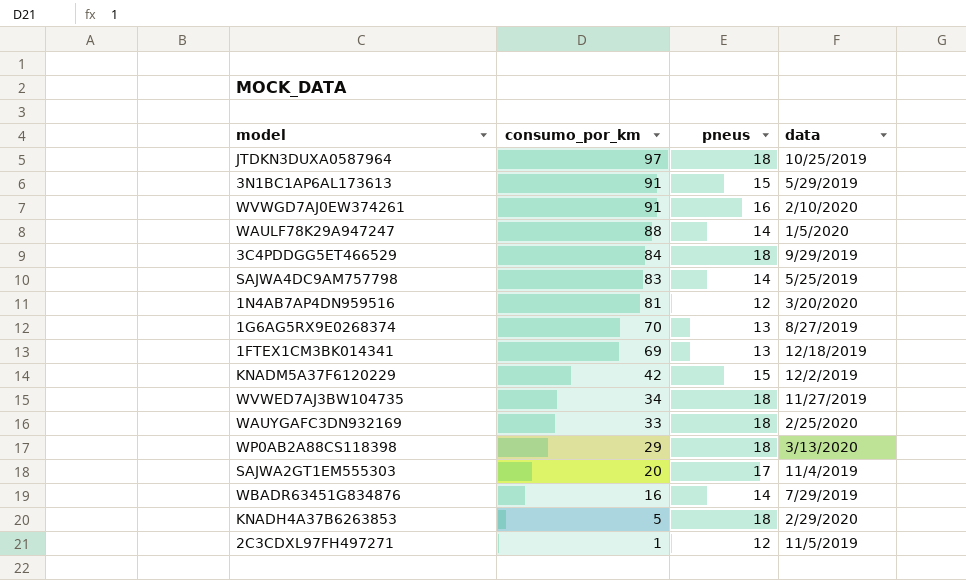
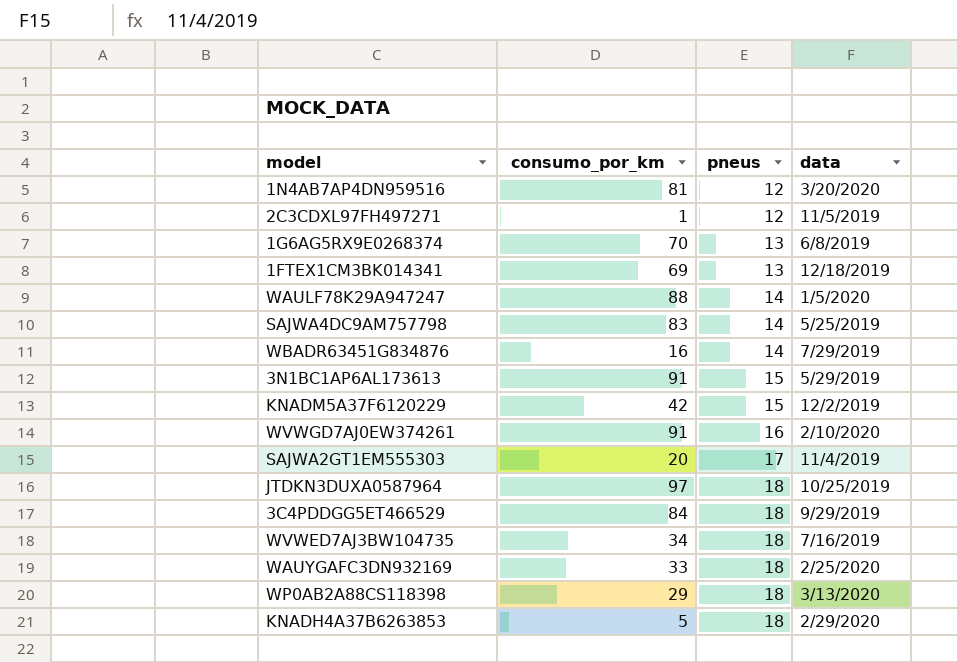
row order: consumo_por_km descending -> pneus ascending
1G6AG5RX9E0268374 | data: 8/27/2019 -> 6/8/2019
WVWED7AJ3BW104735 | data: 11/27/2019 -> 7/16/2019

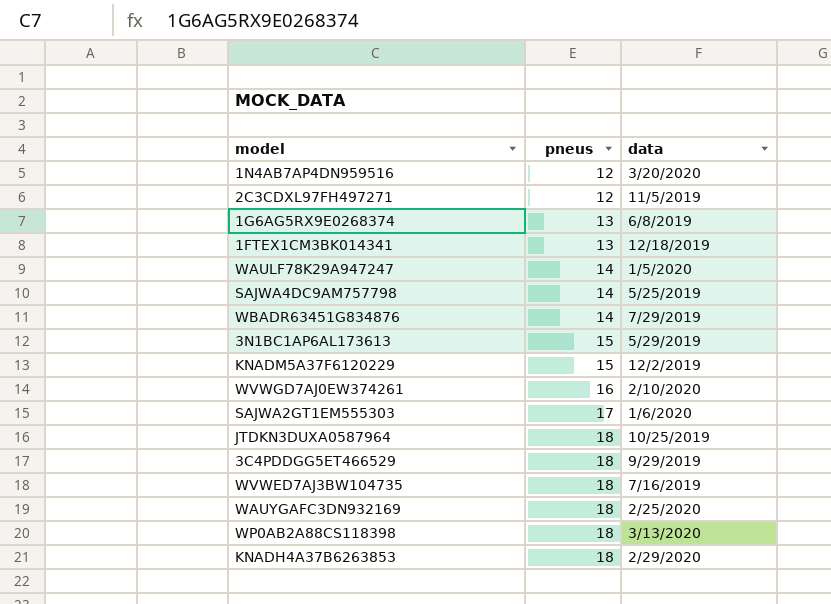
column consumo_por_km | position: 2 -> none
SAJWA2GT1EM555303 | data: 11/4/2019 -> 1/6/2020

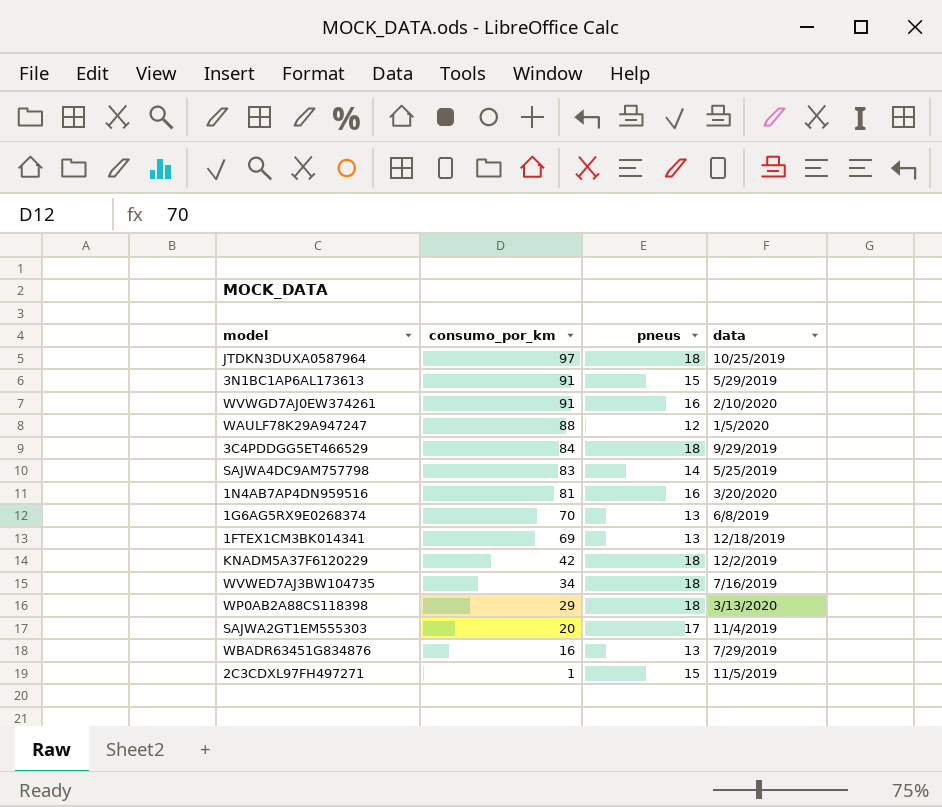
row order: pneus ascending -> consumo_por_km descending
column consumo_por_km | position: none -> 2
row WAUYGAFC3DN932169: 18 | 2/25/2020 -> none
row KNADH4A37B6263853: 18 | 2/29/2020 -> none
WAULF78K29A947247 | pneus: 14 -> 12
1N4AB7AP4DN959516 | pneus: 12 -> 16
KNADM5A37F6120229 | pneus: 15 -> 18
SAJWA2GT1EM555303 | data: 1/6/2020 -> 11/4/2019
WBADR63451G834876 | pneus: 14 -> 13
2C3CDXL97FH497271 | pneus: 12 -> 15

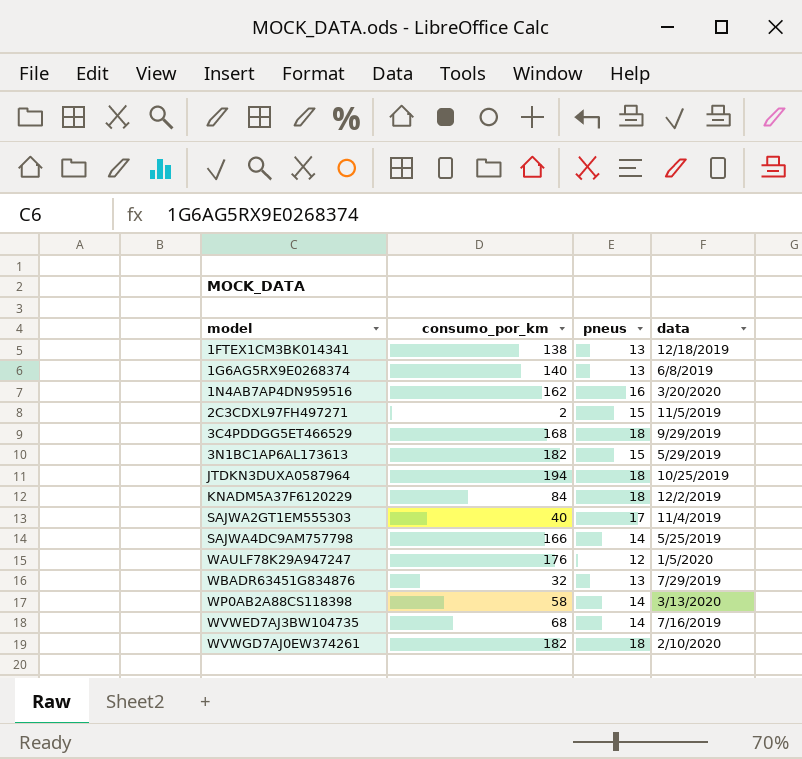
row order: consumo_por_km descending -> model ascending
1FTEX1CM3BK014341 | consumo_por_km: 69 -> 138
1G6AG5RX9E0268374 | consumo_por_km: 70 -> 140
1N4AB7AP4DN959516 | consumo_por_km: 81 -> 162
2C3CDXL97FH497271 | consumo_por_km: 1 -> 2
3C4PDDGG5ET466529 | consumo_por_km: 84 -> 168
3N1BC1AP6AL173613 | consumo_por_km: 91 -> 182
JTDKN3DUXA0587964 | consumo_por_km: 97 -> 194
KNADM5A37F6120229 | consumo_por_km: 42 -> 84
SAJWA2GT1EM555303 | consumo_por_km: 20 -> 40
SAJWA4DC9AM757798 | consumo_por_km: 83 -> 166
WAULF78K29A947247 | consumo_por_km: 88 -> 176
WBADR63451G834876 | consumo_por_km: 16 -> 32
WP0AB2A88CS118398 | consumo_por_km: 29 -> 58
WP0AB2A88CS118398 | pneus: 18 -> 14
WVWED7AJ3BW104735 | consumo_por_km: 34 -> 68
WVWED7AJ3BW104735 | pneus: 18 -> 14
WVWGD7AJ0EW374261 | consumo_por_km: 91 -> 182
WVWGD7AJ0EW374261 | pneus: 16 -> 18

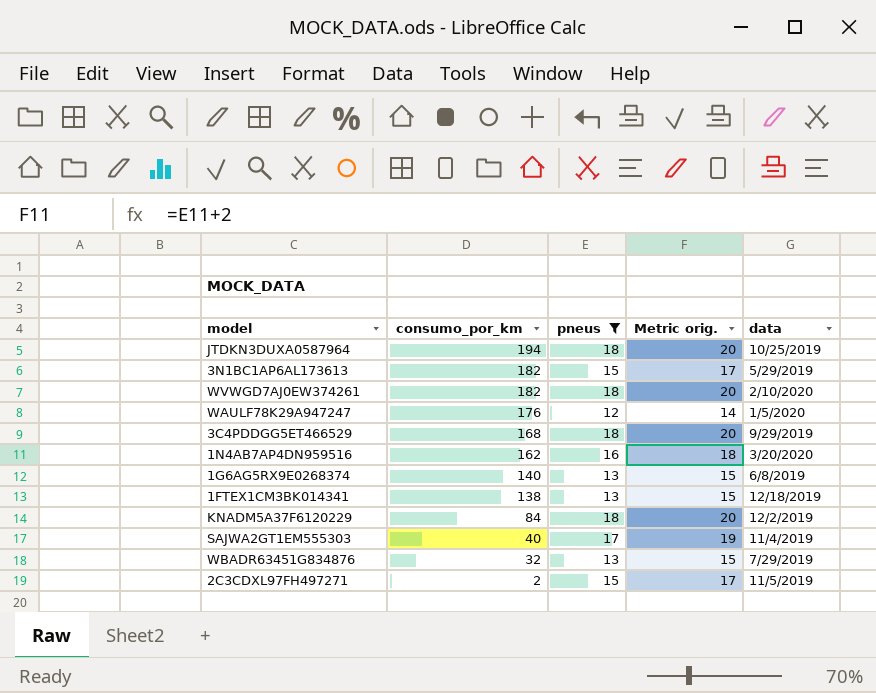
filter: none -> pneus != 14
row order: model ascending -> consumo_por_km descending
column Metric orig. | formula: none -> [pneus] + 2

